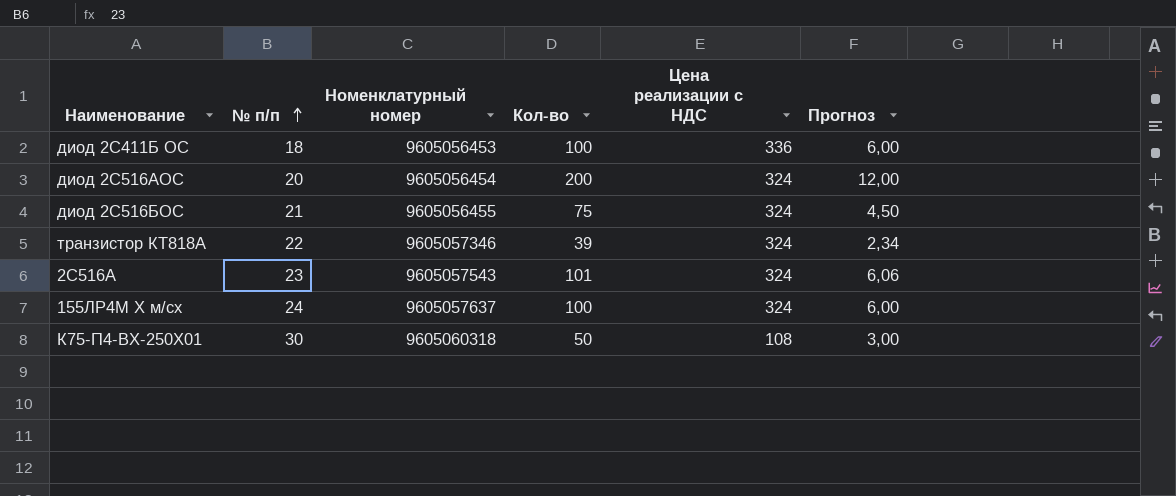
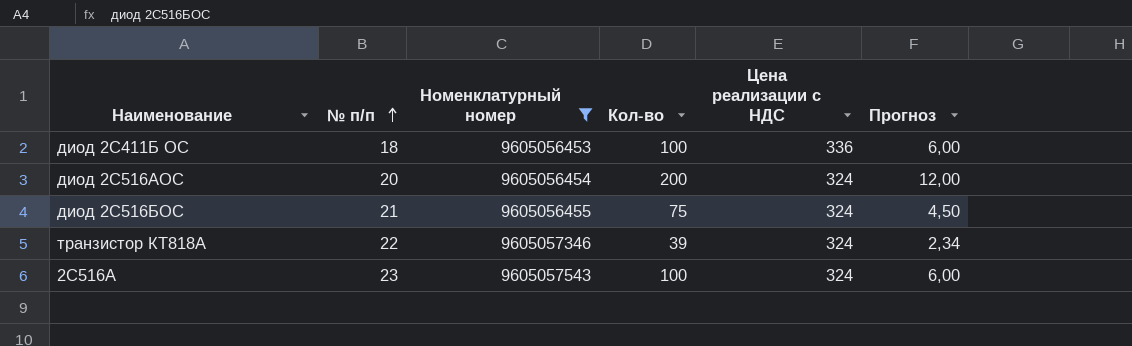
filter: none -> Номенклатурный номер <= 9605057543
2С516А | Кол-во: 101 -> 100
2С516А | Прогноз: 6,06 -> 6,00

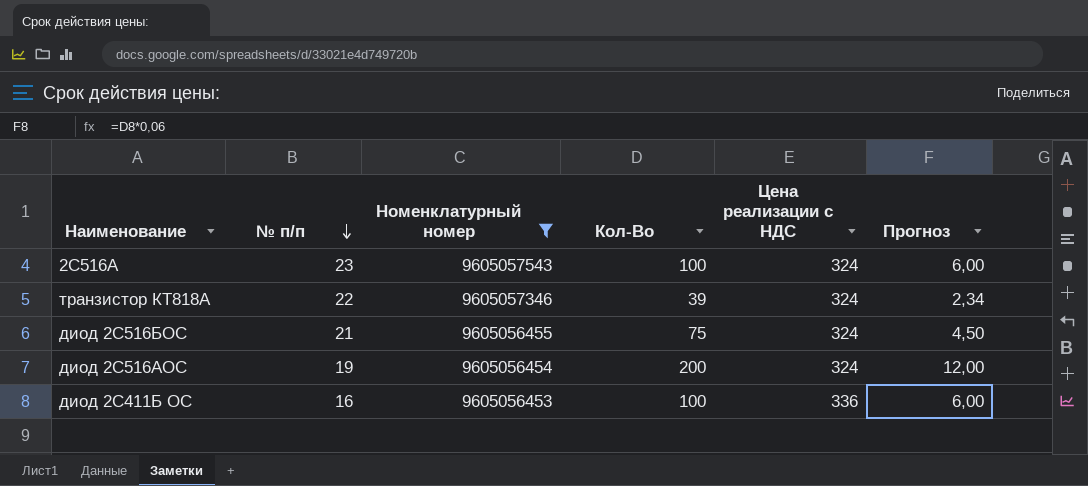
row order: № п/п ascending -> № п/п descending
column name: Кол-во -> Кол-Во
диод 2С516АОС | № п/п: 20 -> 19
диод 2С411Б ОС | № п/п: 18 -> 16

